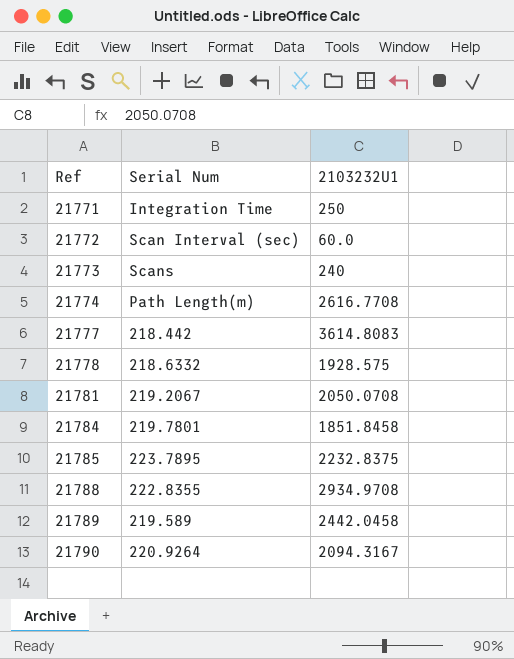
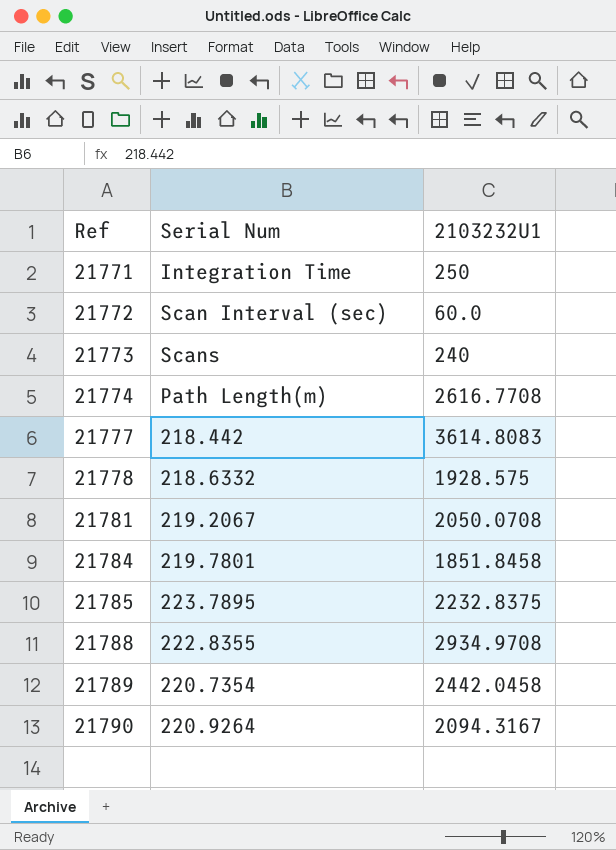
21789 | Serial Num: 219.589 -> 220.7354

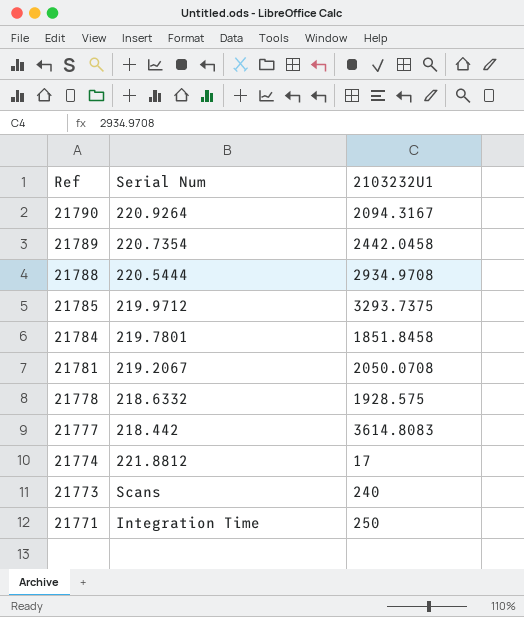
row order: Ref ascending -> Ref descending
row 21772: Scan Interval (sec) | 60.0 -> none
21788 | Serial Num: 222.8355 -> 220.5444
21785 | Serial Num: 223.7895 -> 219.9712
21785 | 2103232U1: 2232.8375 -> 3293.7375
21774 | Serial Num: Path Length(m) -> 221.8812
21774 | 2103232U1: 2616.7708 -> 17

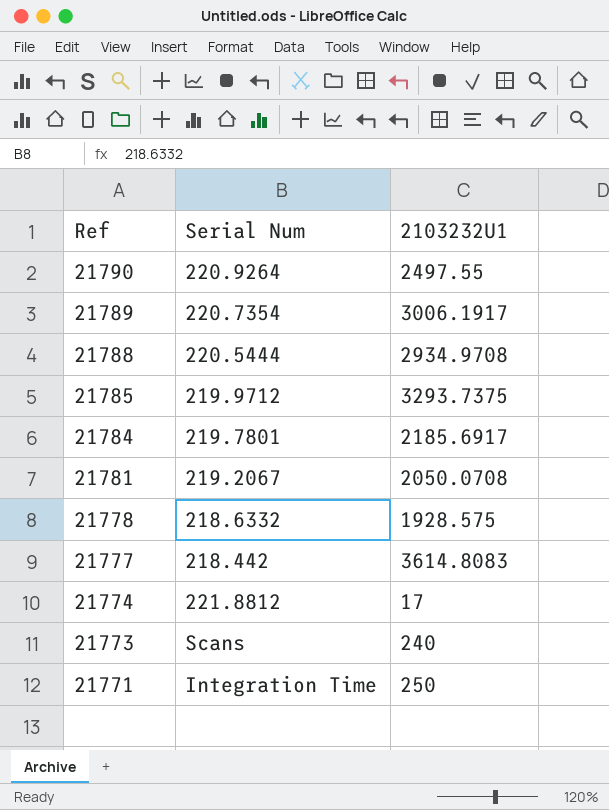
21790 | 2103232U1: 2094.3167 -> 2497.55
21789 | 2103232U1: 2442.0458 -> 3006.1917
21784 | 2103232U1: 1851.8458 -> 2185.6917

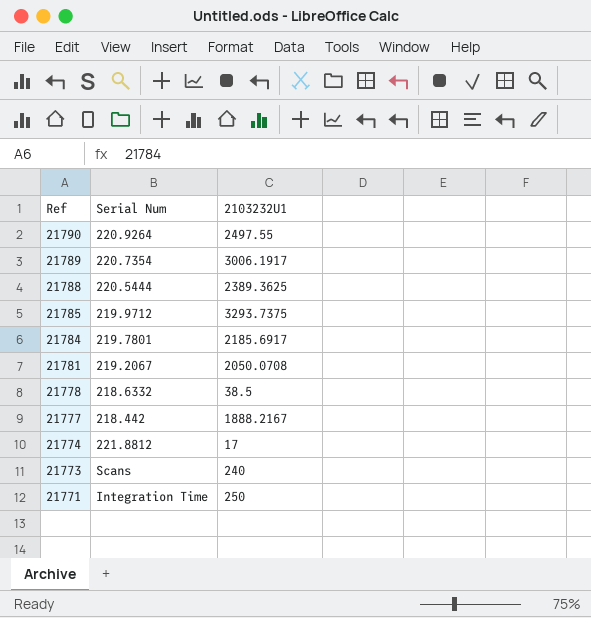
21788 | 2103232U1: 2934.9708 -> 2389.3625
21778 | 2103232U1: 1928.575 -> 38.5
21777 | 2103232U1: 3614.8083 -> 1888.2167

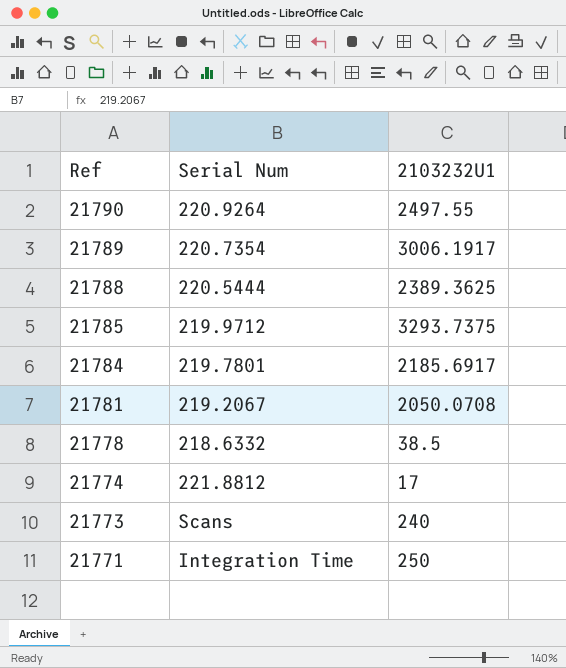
row 21777: 218.442 | 1888.2167 -> none

